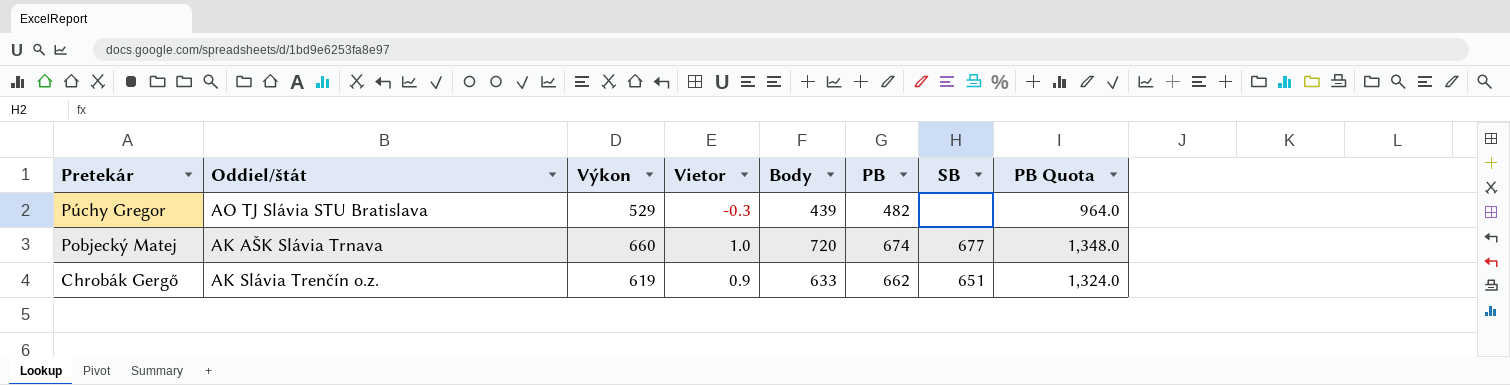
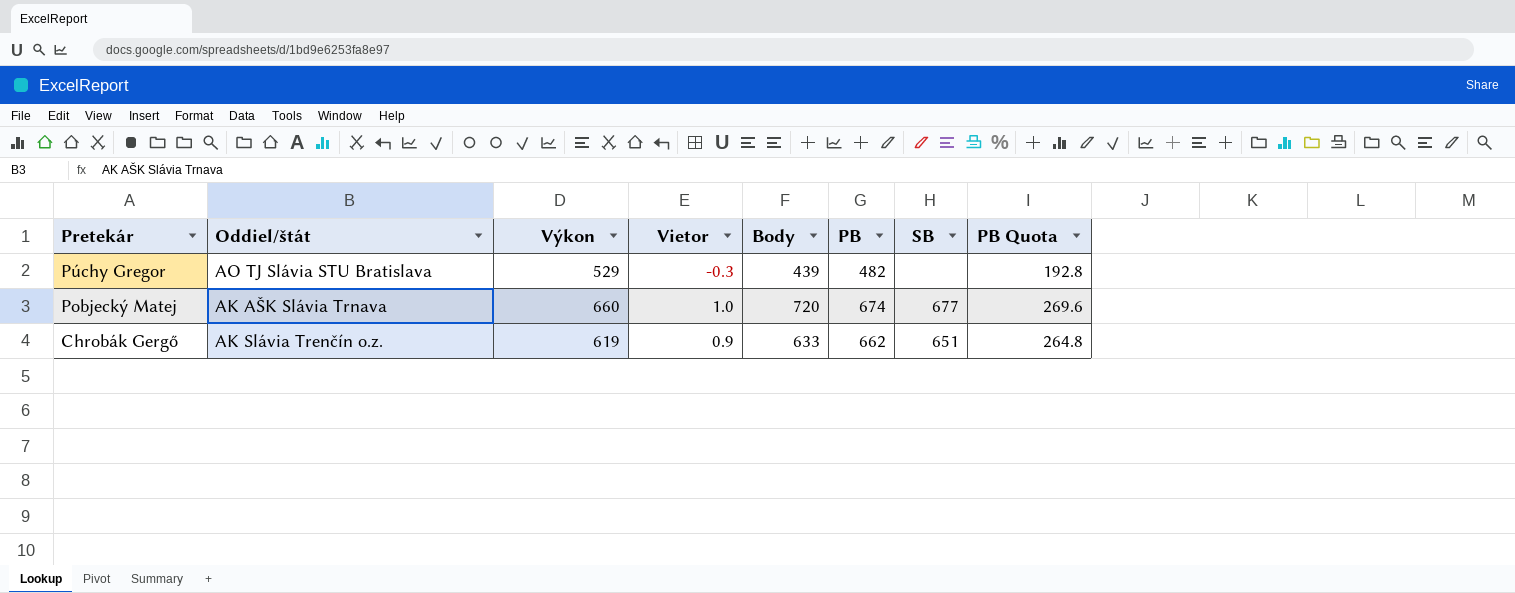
column PB Quota | formula: [PB] * 2 -> [PB] * 0.4

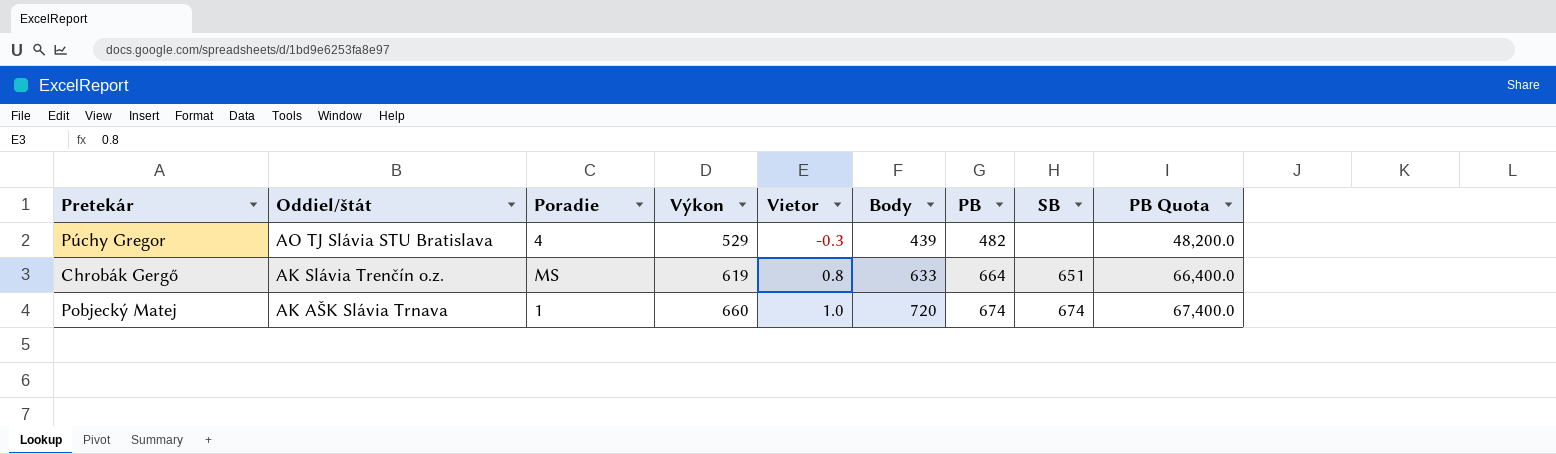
row order: Pretekár descending -> Oddiel/štát descending
column Poradie | position: none -> 3
column PB Quota | formula: [PB] * 0.4 -> [PB] * 100
Chrobák Gergő | Vietor: 0.9 -> 0.8
Chrobák Gergő | PB: 662 -> 664
Pobjecký Matej | SB: 677 -> 674

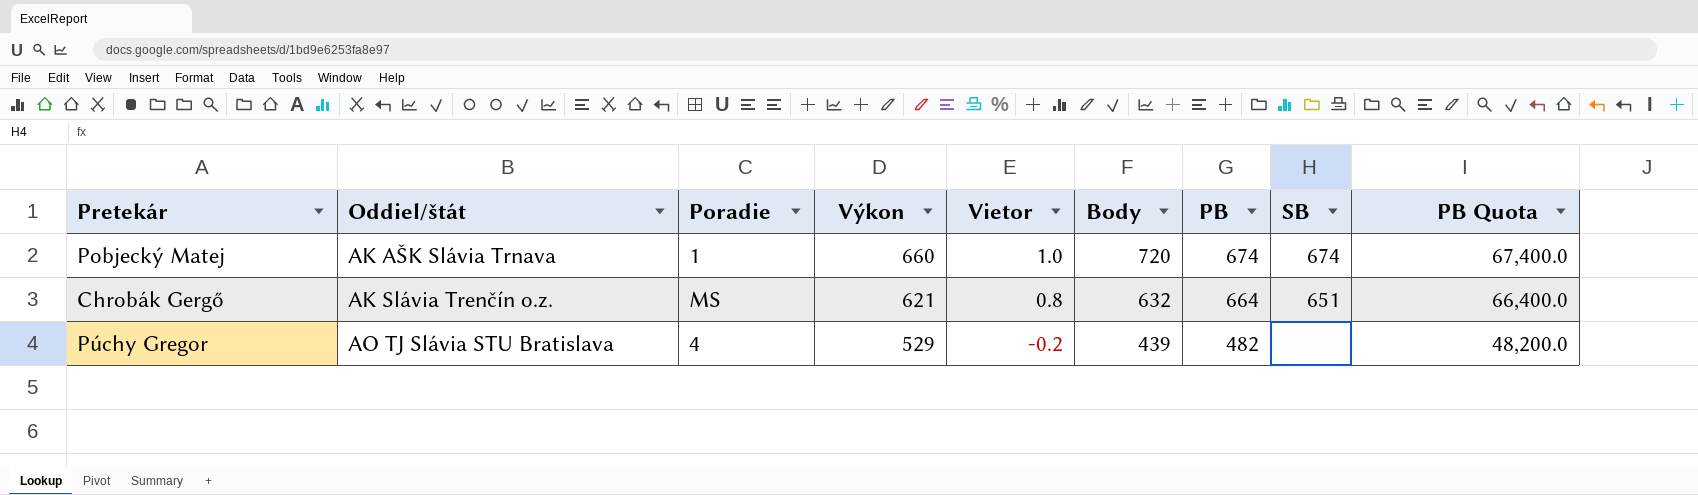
row order: Oddiel/štát descending -> Oddiel/štát ascending
Chrobák Gergő | Výkon: 619 -> 621
Chrobák Gergő | Body: 633 -> 632
Púchy Gregor | Vietor: -0.3 -> -0.2

